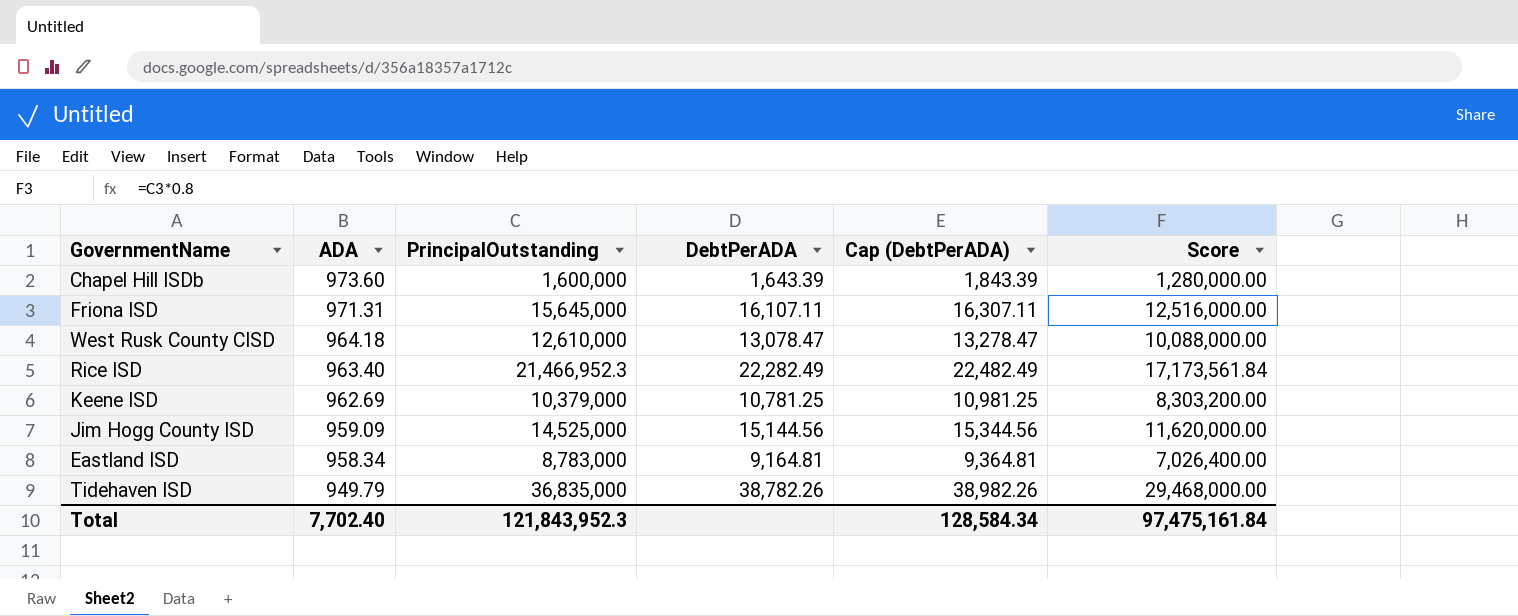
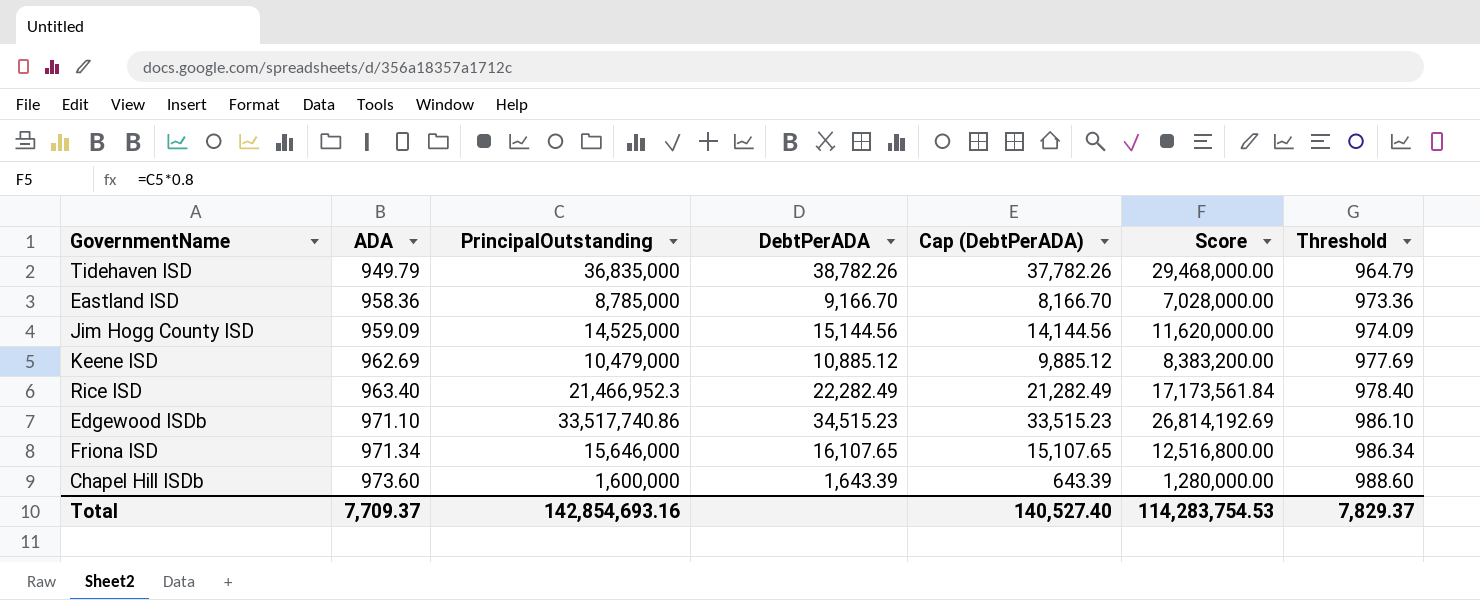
row order: ADA descending -> ADA ascending
column Cap (DebtPerADA) | formula: [DebtPerADA] + 200 -> [DebtPerADA] - 1000
column Threshold | formula: none -> [ADA] + 15
row West Rusk County CISD: 964.18 | 12,610,000 | 13,078.47 | 13,278.47 | 10,088,000.00 -> none
Eastland ISD | ADA: 958.34 -> 958.36
Eastland ISD | PrincipalOutstanding: 8,783,000 -> 8,785,000
Eastland ISD | DebtPerADA: 9,164.81 -> 9,166.70
Eastland ISD | Score: 7,026,400.00 -> 7,028,000.00
Keene ISD | PrincipalOutstanding: 10,379,000 -> 10,479,000
Keene ISD | DebtPerADA: 10,781.25 -> 10,885.12
Keene ISD | Score: 8,303,200.00 -> 8,383,200.00
row Edgewood ISDb: none -> 971.10 | 33,517,740.86 | 34,515.23 | 33,515.23 | 26,814,192.69 | 986.10
Friona ISD | ADA: 971.31 -> 971.34
Friona ISD | PrincipalOutstanding: 15,645,000 -> 15,646,000
Friona ISD | DebtPerADA: 16,107.11 -> 16,107.65
Friona ISD | Score: 12,516,000.00 -> 12,516,800.00
Total | ADA: 7,702.40 -> 7,709.37
Total | PrincipalOutstanding: 121,843,952.3 -> 142,854,693.16
Total | Cap (DebtPerADA): 128,584.34 -> 140,527.40
Total | Score: 97,475,161.84 -> 114,283,754.53

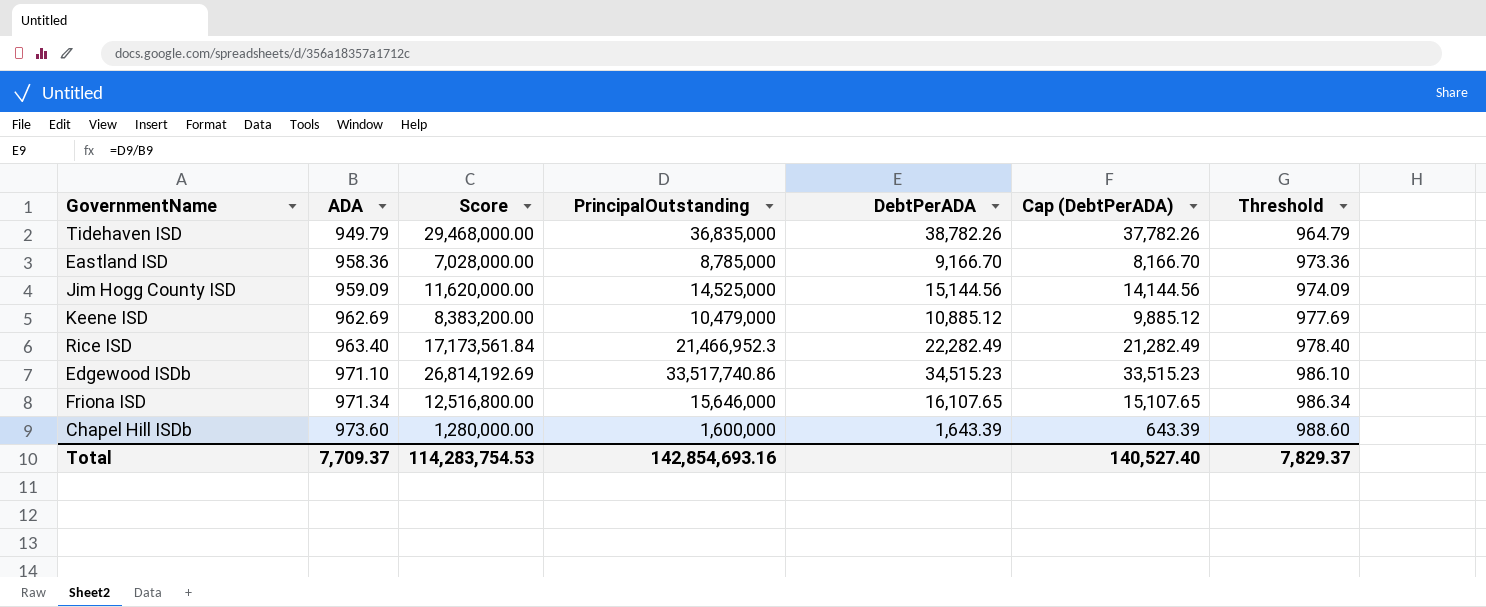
column Score | position: 6 -> 3

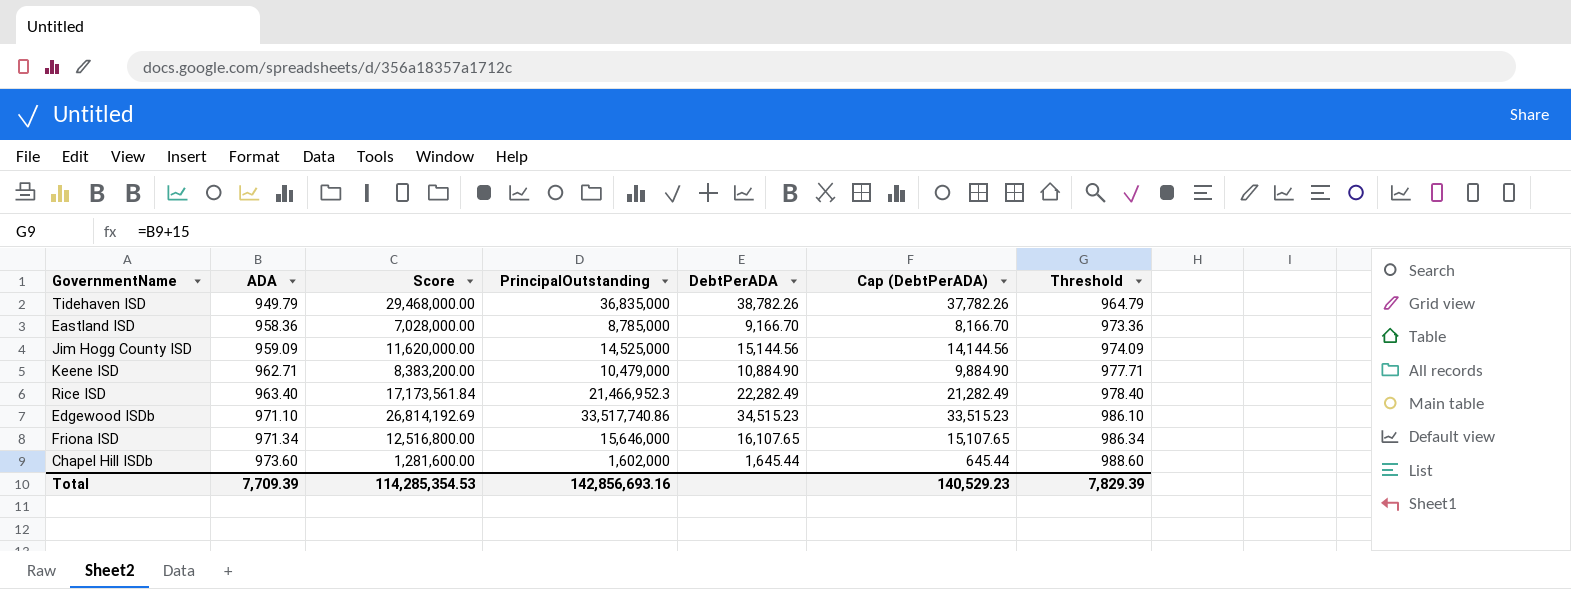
Keene ISD | ADA: 962.69 -> 962.71
Keene ISD | DebtPerADA: 10,885.12 -> 10,884.90
Keene ISD | Cap (DebtPerADA): 9,885.12 -> 9,884.90
Keene ISD | Threshold: 977.69 -> 977.71
Chapel Hill ISDb | Score: 1,280,000.00 -> 1,281,600.00
Chapel Hill ISDb | PrincipalOutstanding: 1,600,000 -> 1,602,000
Chapel Hill ISDb | DebtPerADA: 1,643.39 -> 1,645.44
Chapel Hill ISDb | Cap (DebtPerADA): 643.39 -> 645.44
Total | ADA: 7,709.37 -> 7,709.39
Total | Score: 114,283,754.53 -> 114,285,354.53
Total | PrincipalOutstanding: 142,854,693.16 -> 142,856,693.16
Total | Cap (DebtPerADA): 140,527.40 -> 140,529.23
Total | Threshold: 7,829.37 -> 7,829.39

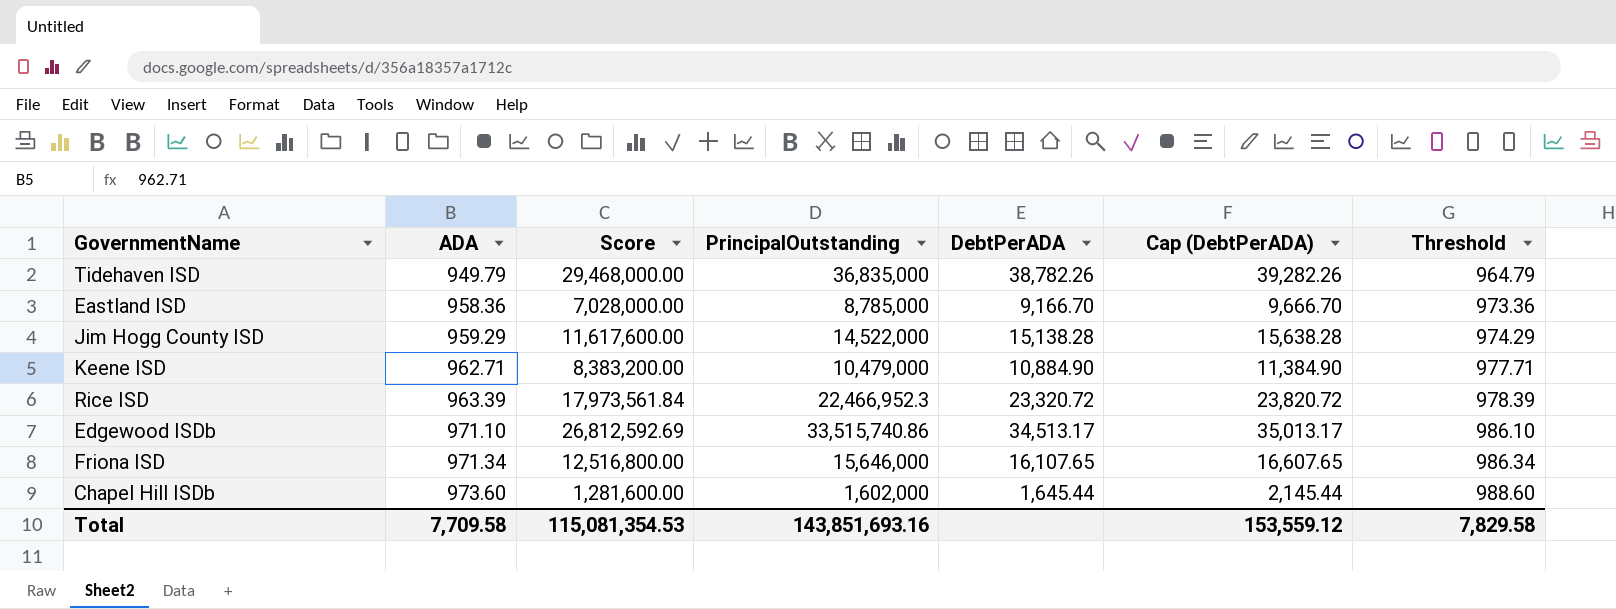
column Cap (DebtPerADA) | formula: [DebtPerADA] - 1000 -> [DebtPerADA] + 500
Jim Hogg County ISD | ADA: 959.09 -> 959.29
Jim Hogg County ISD | Score: 11,620,000.00 -> 11,617,600.00
Jim Hogg County ISD | PrincipalOutstanding: 14,525,000 -> 14,522,000
Jim Hogg County ISD | DebtPerADA: 15,144.56 -> 15,138.28
Jim Hogg County ISD | Threshold: 974.09 -> 974.29
Rice ISD | ADA: 963.40 -> 963.39
Rice ISD | Score: 17,173,561.84 -> 17,973,561.84
Rice ISD | PrincipalOutstanding: 21,466,952.3 -> 22,466,952.3
Rice ISD | DebtPerADA: 22,282.49 -> 23,320.72
Rice ISD | Threshold: 978.40 -> 978.39
Edgewood ISDb | Score: 26,814,192.69 -> 26,812,592.69
Edgewood ISDb | PrincipalOutstanding: 33,517,740.86 -> 33,515,740.86
Edgewood ISDb | DebtPerADA: 34,515.23 -> 34,513.17
Total | ADA: 7,709.39 -> 7,709.58
Total | Score: 114,285,354.53 -> 115,081,354.53
Total | PrincipalOutstanding: 142,856,693.16 -> 143,851,693.16
Total | Cap (DebtPerADA): 140,529.23 -> 153,559.12
Total | Threshold: 7,829.39 -> 7,829.58

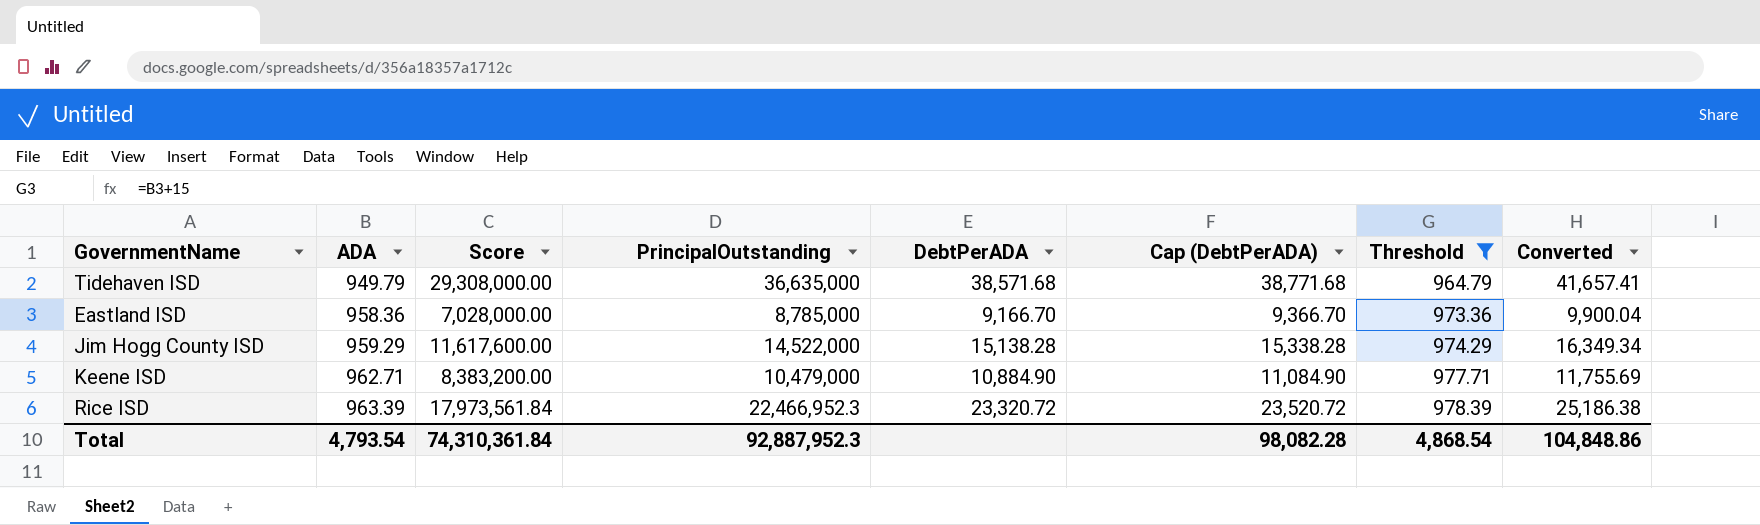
filter: none -> Threshold <= 978.39
column Cap (DebtPerADA) | formula: [DebtPerADA] + 500 -> [DebtPerADA] + 200
column Converted | formula: none -> [DebtPerADA] * 1.08
Tidehaven ISD | Score: 29,468,000.00 -> 29,308,000.00
Tidehaven ISD | PrincipalOutstanding: 36,835,000 -> 36,635,000
Tidehaven ISD | DebtPerADA: 38,782.26 -> 38,571.68
Total | ADA: 7,709.58 -> 4,793.54
Total | Score: 115,081,354.53 -> 74,310,361.84
Total | PrincipalOutstanding: 143,851,693.16 -> 92,887,952.3
Total | Cap (DebtPerADA): 153,559.12 -> 98,082.28
Total | Threshold: 7,829.58 -> 4,868.54

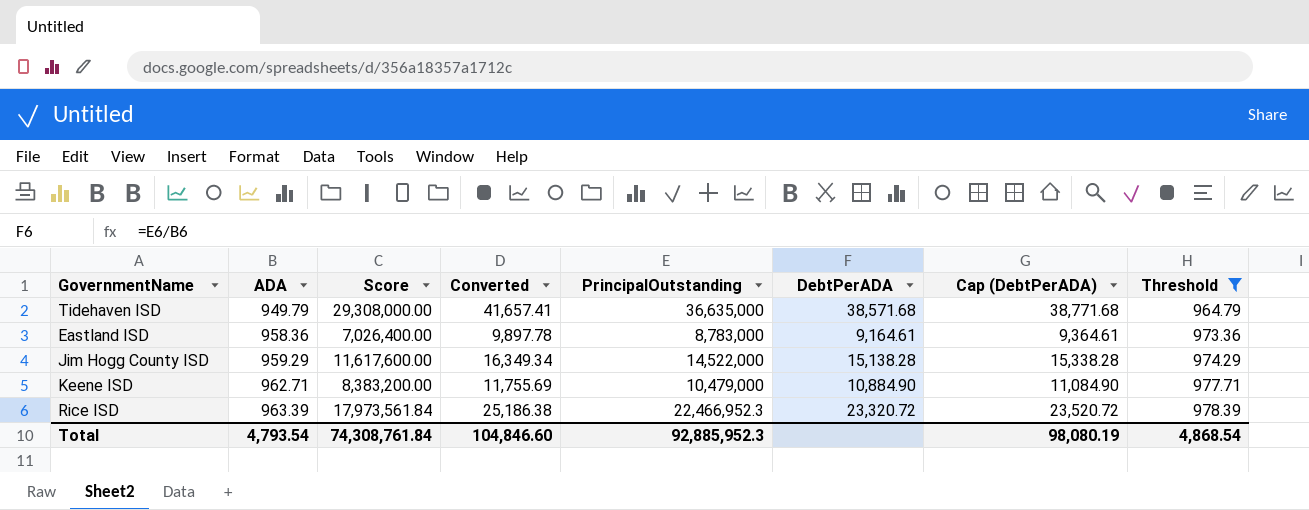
column Converted | position: 8 -> 4
Eastland ISD | Score: 7,028,000.00 -> 7,026,400.00
Eastland ISD | Converted: 9,900.04 -> 9,897.78
Eastland ISD | PrincipalOutstanding: 8,785,000 -> 8,783,000
Eastland ISD | DebtPerADA: 9,166.70 -> 9,164.61
Eastland ISD | Cap (DebtPerADA): 9,366.70 -> 9,364.61
Total | Score: 74,310,361.84 -> 74,308,761.84
Total | Converted: 104,848.86 -> 104,846.60
Total | PrincipalOutstanding: 92,887,952.3 -> 92,885,952.3
Total | Cap (DebtPerADA): 98,082.28 -> 98,080.19

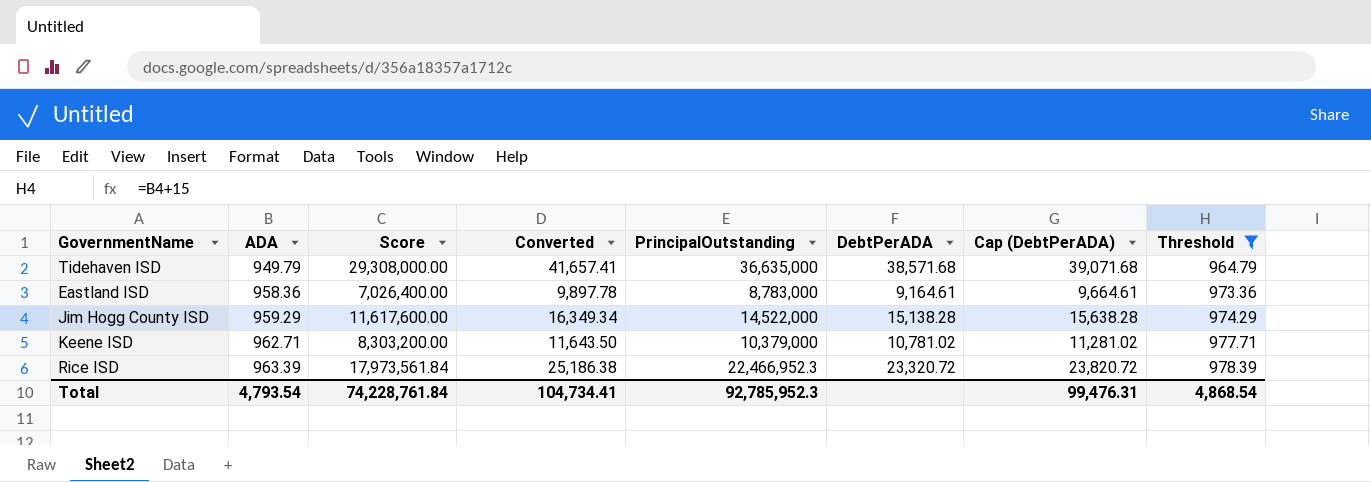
column Cap (DebtPerADA) | formula: [DebtPerADA] + 200 -> [DebtPerADA] + 500
Keene ISD | Score: 8,383,200.00 -> 8,303,200.00
Keene ISD | Converted: 11,755.69 -> 11,643.50
Keene ISD | PrincipalOutstanding: 10,479,000 -> 10,379,000
Keene ISD | DebtPerADA: 10,884.90 -> 10,781.02
Total | Score: 74,308,761.84 -> 74,228,761.84
Total | Converted: 104,846.60 -> 104,734.41
Total | PrincipalOutstanding: 92,885,952.3 -> 92,785,952.3
Total | Cap (DebtPerADA): 98,080.19 -> 99,476.31

